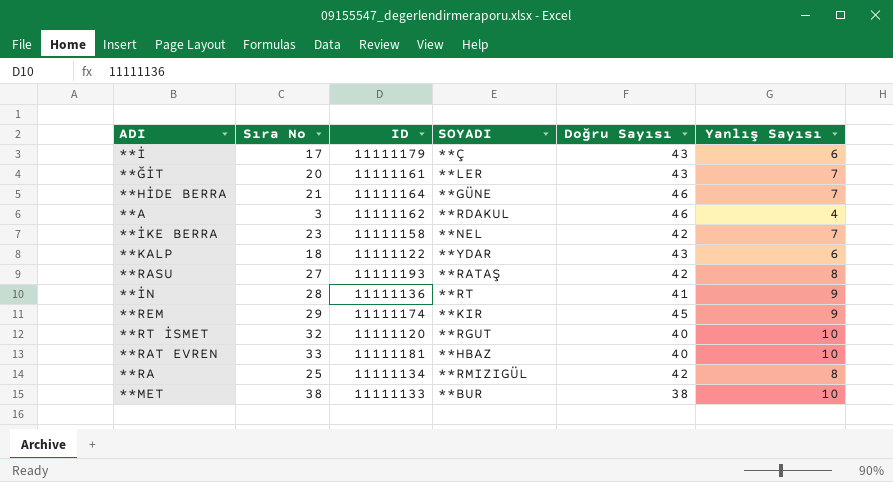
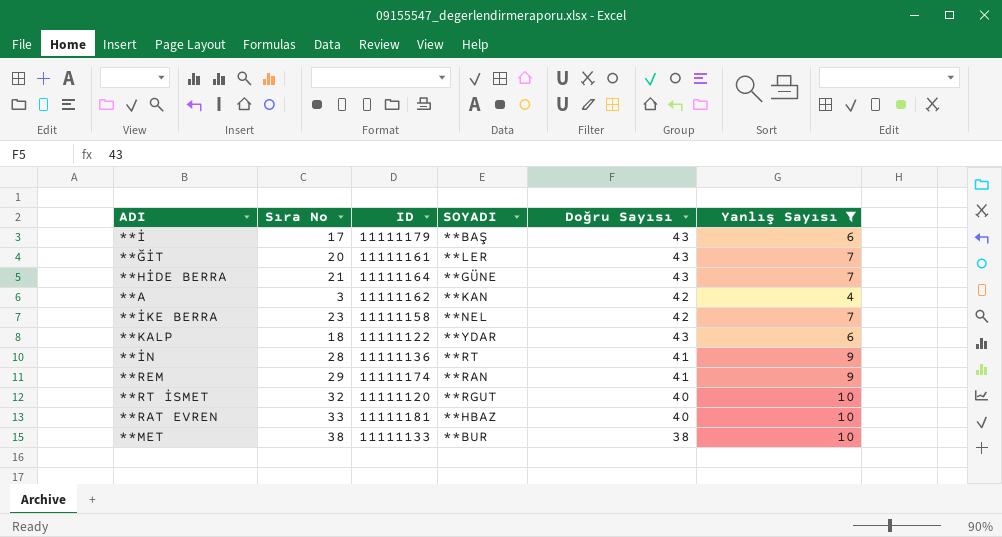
filter: none -> Yanlış Sayısı != 8
**İ | SOYADI: **Ç -> **BAŞ
**HİDE BERRA | Doğru Sayısı: 46 -> 43
**A | SOYADI: **RDAKUL -> **KAN
**A | Doğru Sayısı: 46 -> 42
**REM | SOYADI: **KIR -> **RAN
**REM | Doğru Sayısı: 45 -> 41

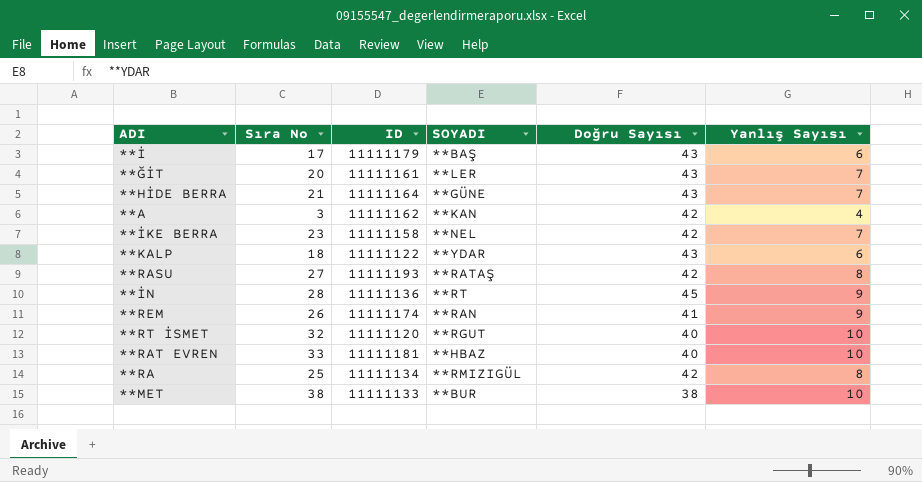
filter: Yanlış Sayısı != 8 -> none
**İN | Doğru Sayısı: 41 -> 45
**REM | Sıra No: 29 -> 26

